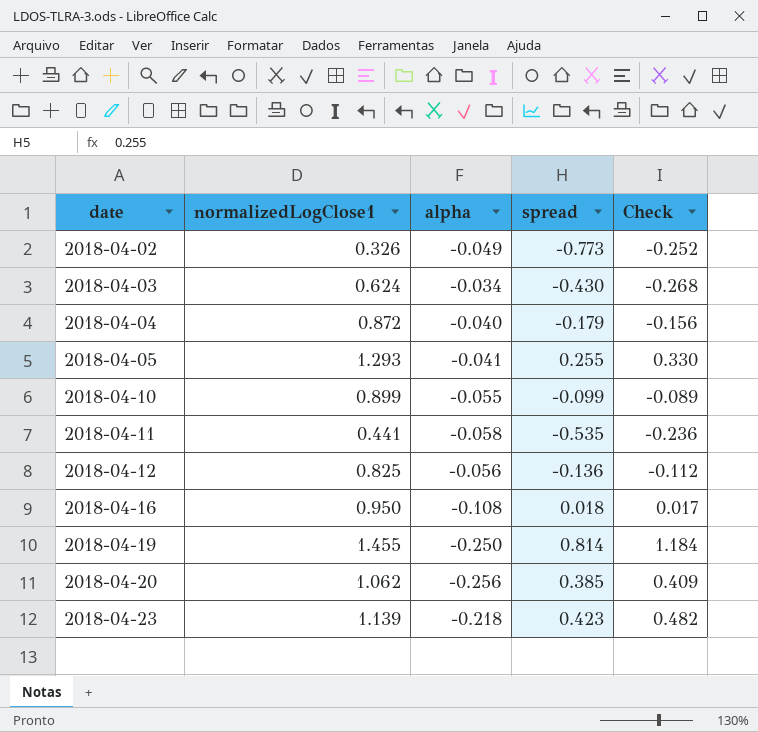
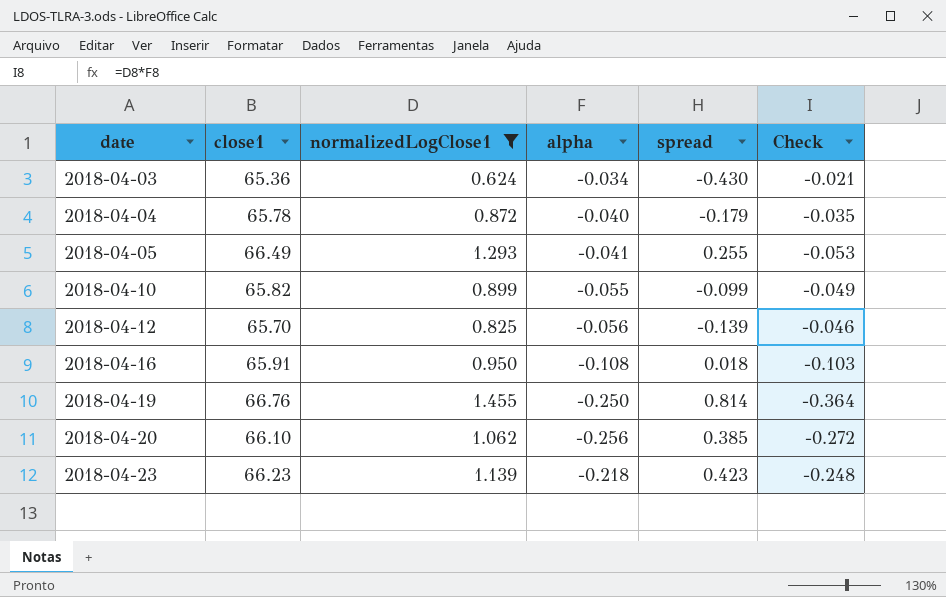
filter: none -> normalizedLogClose1 >= 0.624
column close1 | position: none -> 2
column Check | formula: [normalizedLogClose1] * [spread] -> [normalizedLogClose1] * [alpha]
2018-04-12 | spread: -0.136 -> -0.139

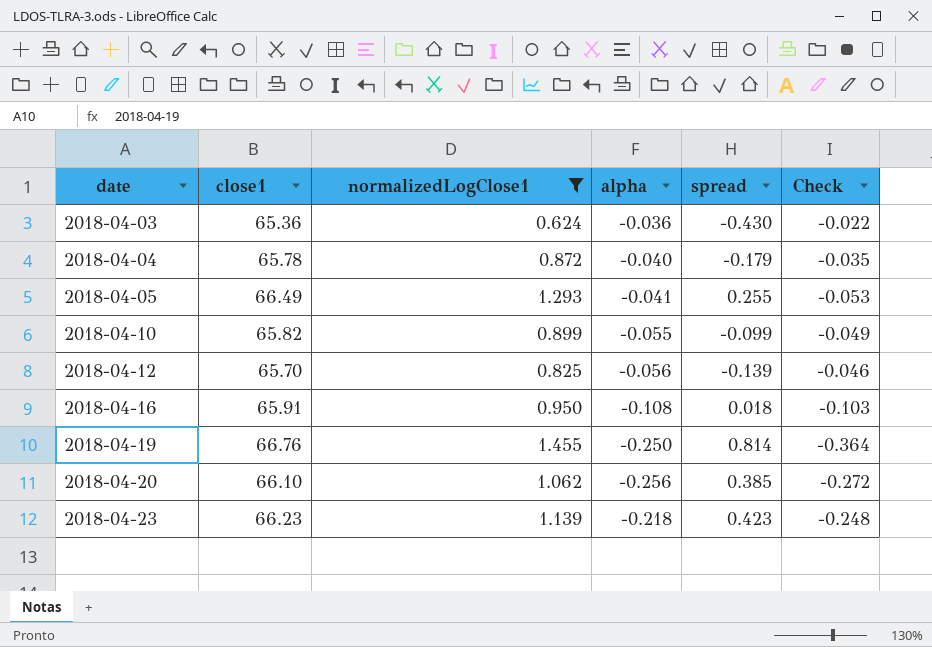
2018-04-03 | alpha: -0.034 -> -0.036
2018-04-03 | Check: -0.021 -> -0.022

